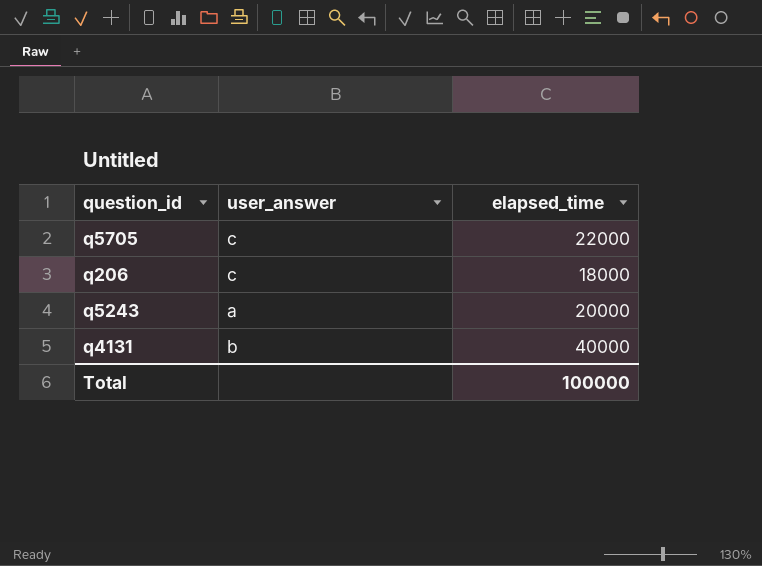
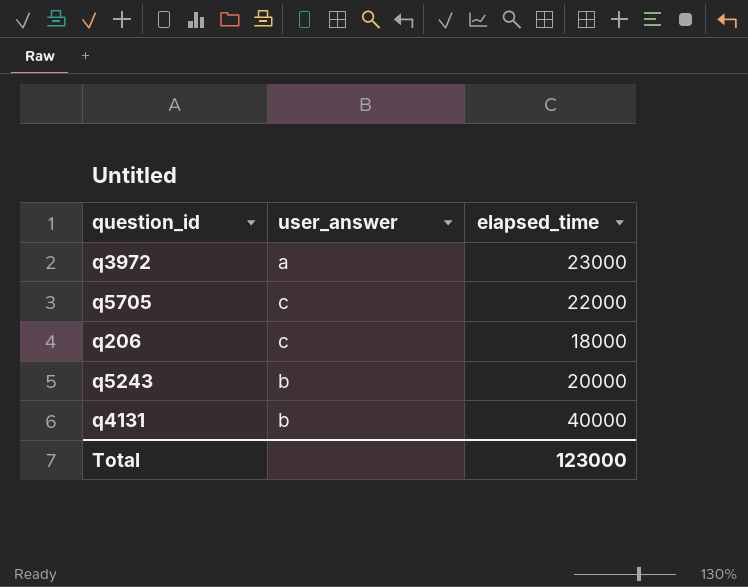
row q3972: none -> a | 23000
q5243 | user_answer: a -> b
Total | elapsed_time: 100000 -> 123000

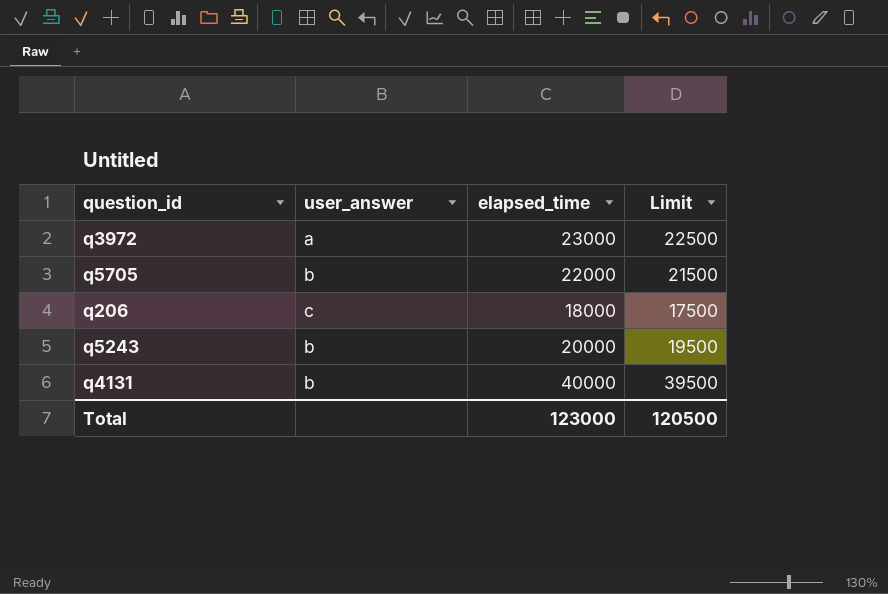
column Limit | formula: none -> [elapsed_time] - 500
q5705 | user_answer: c -> b

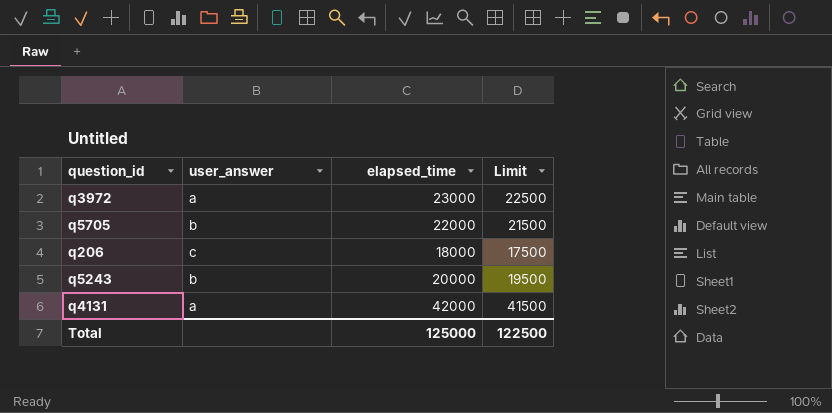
q4131 | user_answer: b -> a
q4131 | elapsed_time: 40000 -> 42000
q4131 | Limit: 39500 -> 41500
Total | elapsed_time: 123000 -> 125000
Total | Limit: 120500 -> 122500

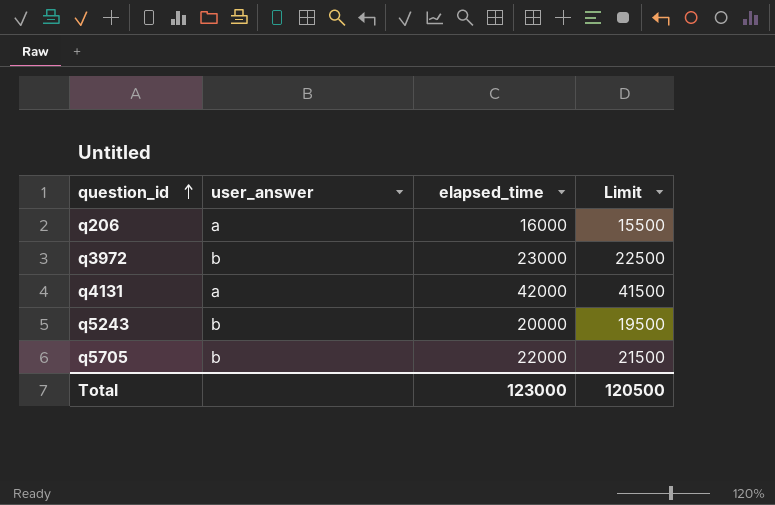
row order: none -> question_id ascending
q206 | user_answer: c -> a
q206 | elapsed_time: 18000 -> 16000
q206 | Limit: 17500 -> 15500
q3972 | user_answer: a -> b
Total | elapsed_time: 125000 -> 123000
Total | Limit: 122500 -> 120500

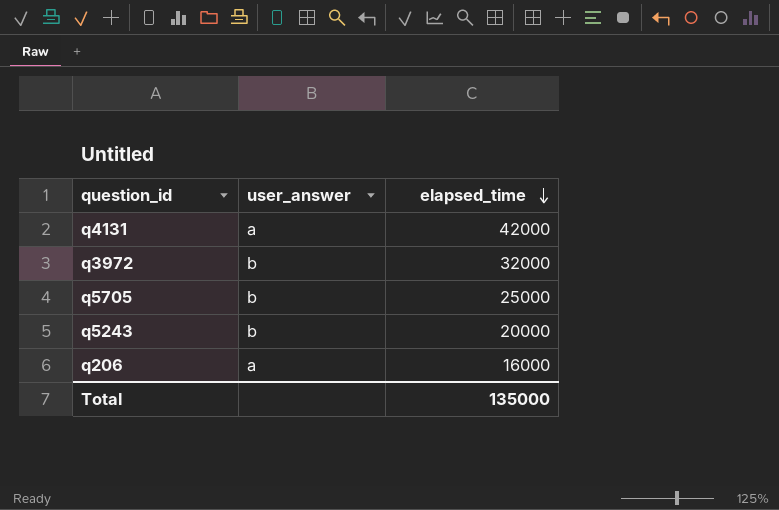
row order: question_id ascending -> elapsed_time descending
column Limit | formula: [elapsed_time] - 500 -> none
q3972 | elapsed_time: 23000 -> 32000
q5705 | elapsed_time: 22000 -> 25000
Total | elapsed_time: 123000 -> 135000

